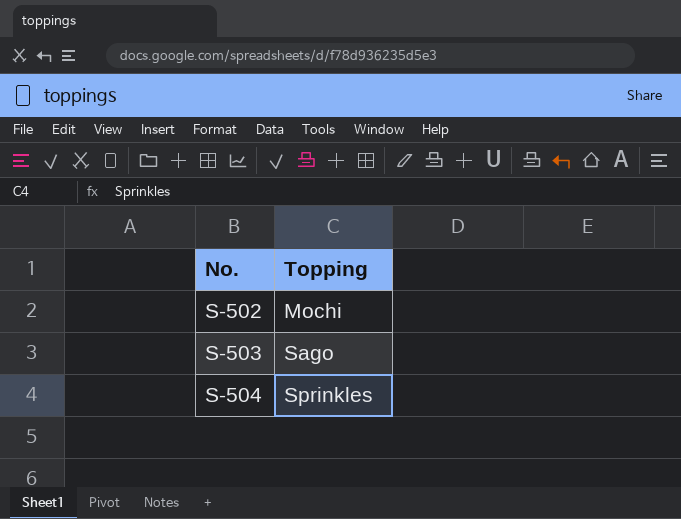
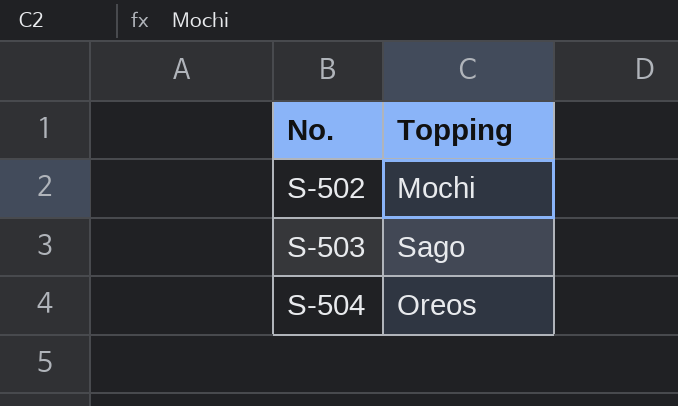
S-504 | Topping: Sprinkles -> Oreos

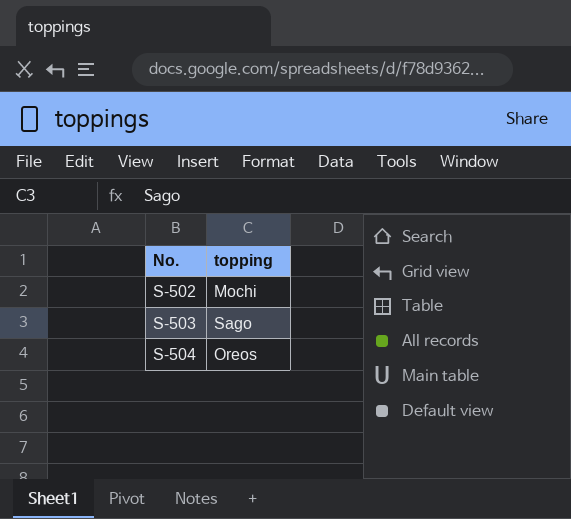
column name: Topping -> topping

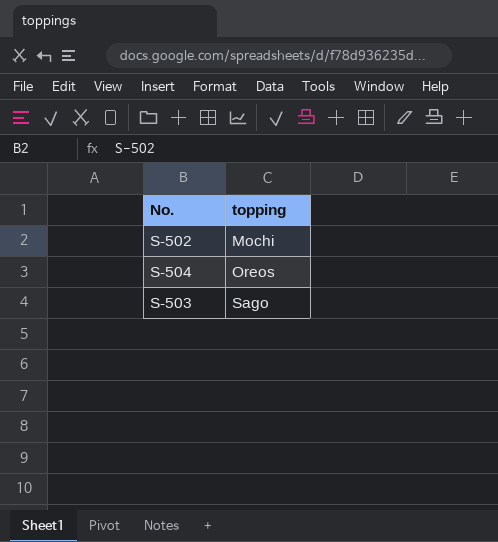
row order: No. ascending -> topping ascending

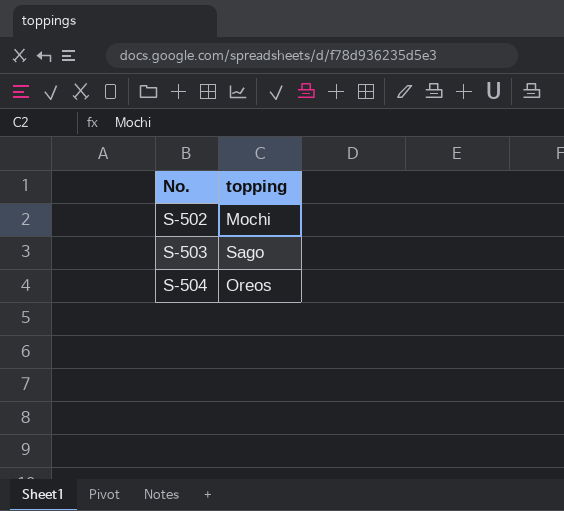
row order: topping ascending -> No. ascending

